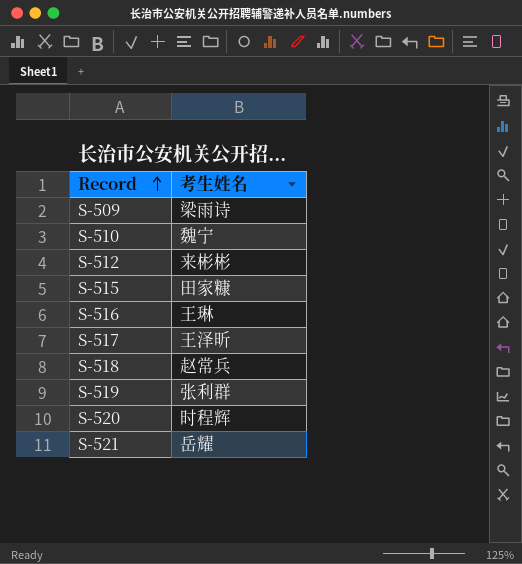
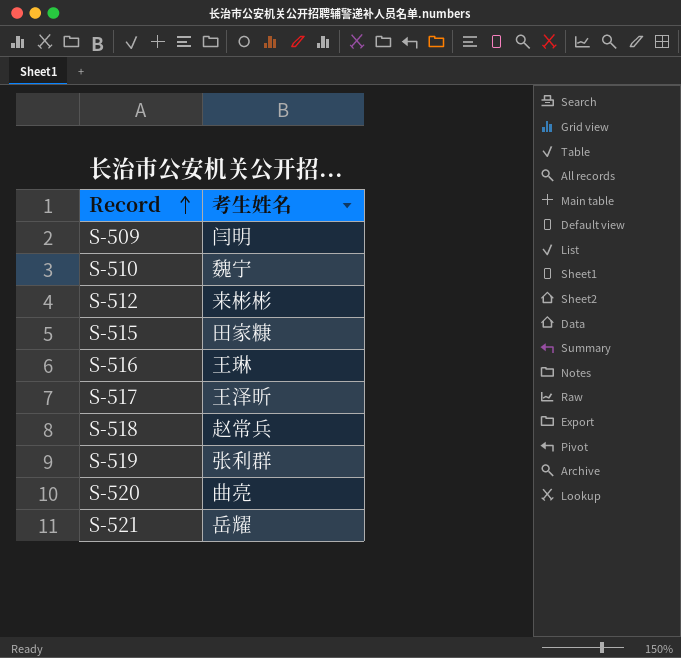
S-509 | 考生姓名: 梁雨诗 -> 闫明
S-520 | 考生姓名: 时程辉 -> 曲亮

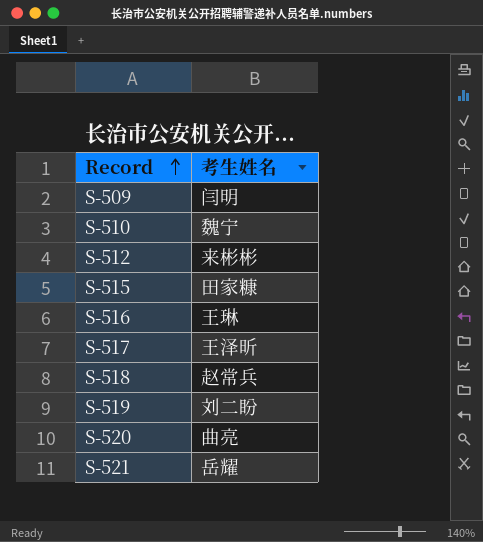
S-519 | 考生姓名: 张利群 -> 刘二盼

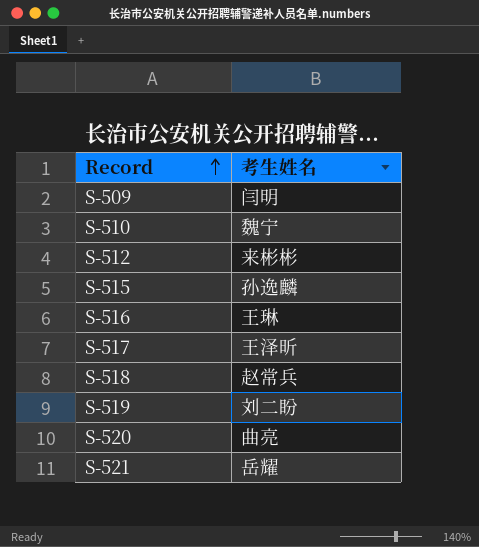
S-515 | 考生姓名: 田家糠 -> 孙逸麟

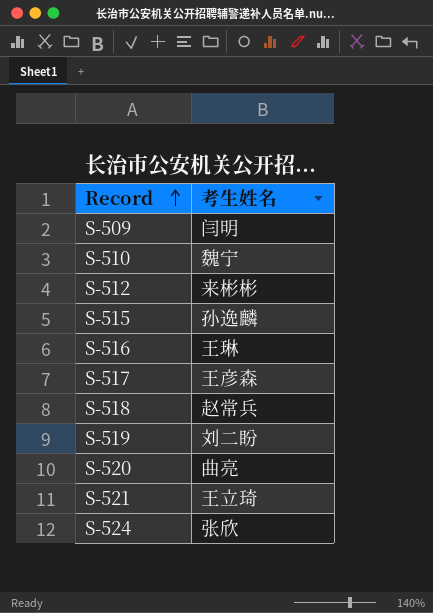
S-517 | 考生姓名: 王泽昕 -> 王彦森
S-521 | 考生姓名: 岳耀 -> 王立琦
row S-524: none -> 张欣

